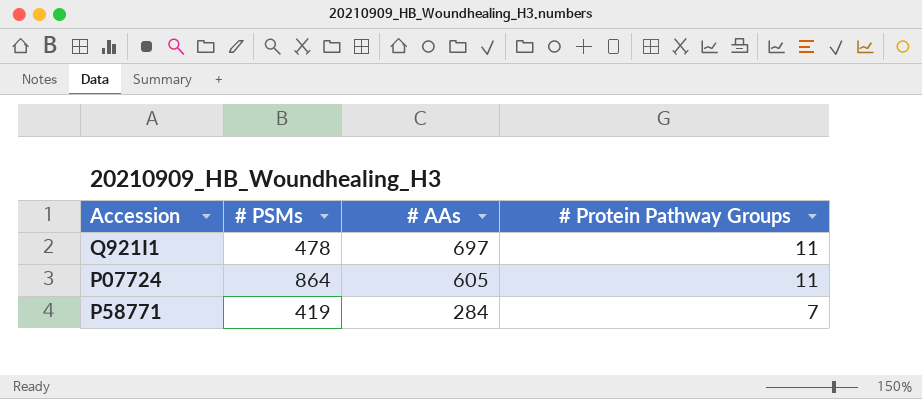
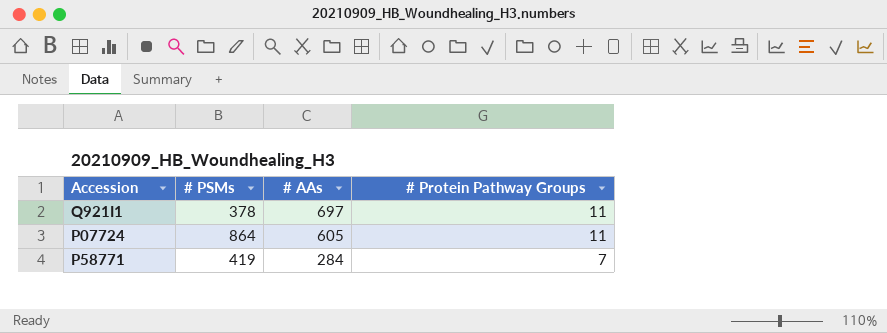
Q921I1 | # PSMs: 478 -> 378

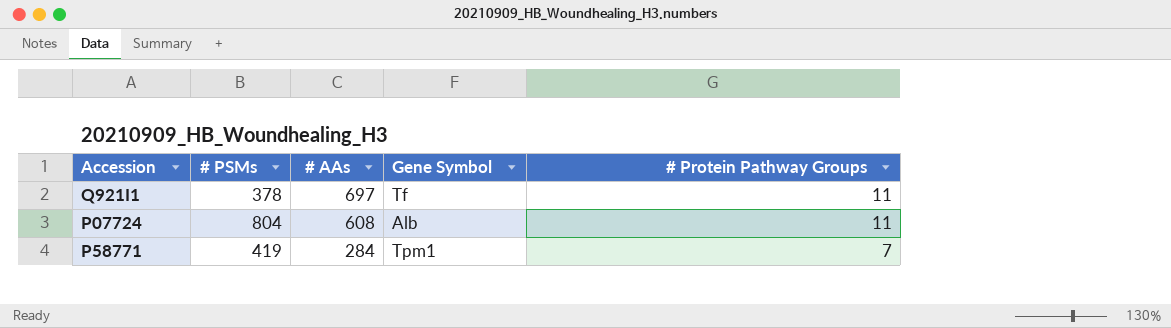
column Gene Symbol | position: none -> 4
P07724 | # PSMs: 864 -> 804
P07724 | # AAs: 605 -> 608

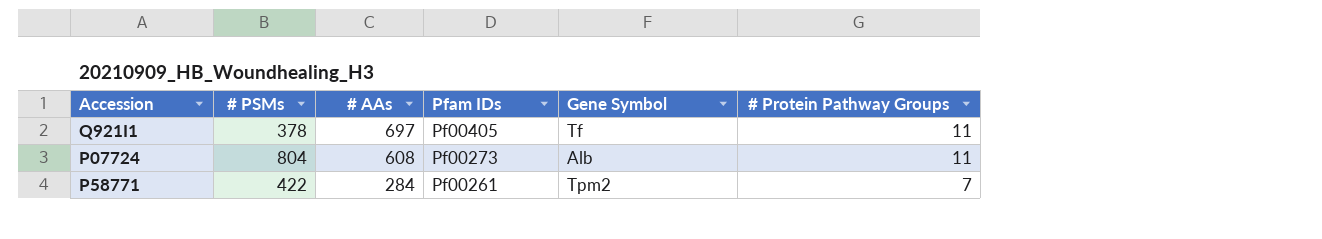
column Pfam IDs | position: none -> 4
P58771 | # PSMs: 419 -> 422
P58771 | Gene Symbol: Tpm1 -> Tpm2

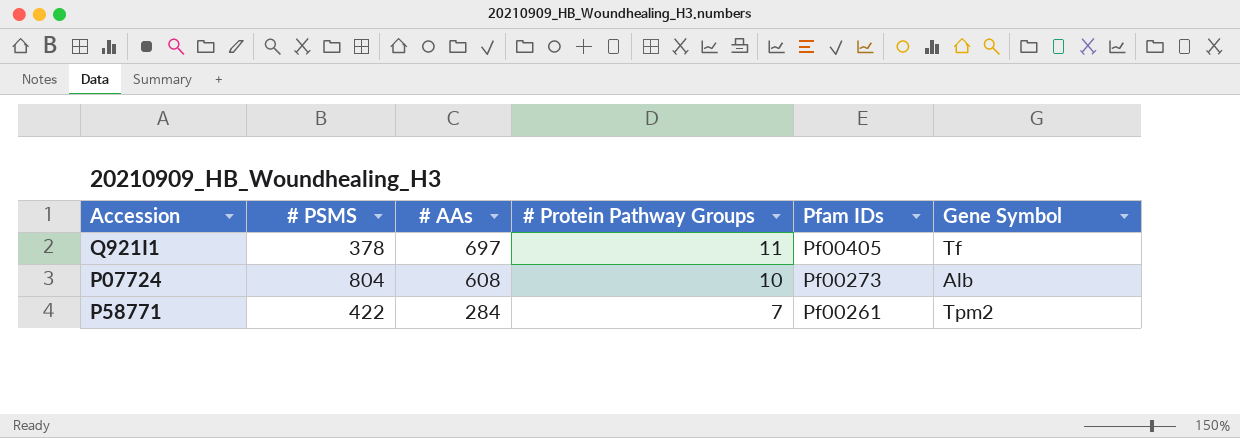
column name: # PSMs -> # PSMS
column # Protein Pathway Groups | position: 6 -> 4
P07724 | # Protein Pathway Groups: 11 -> 10

